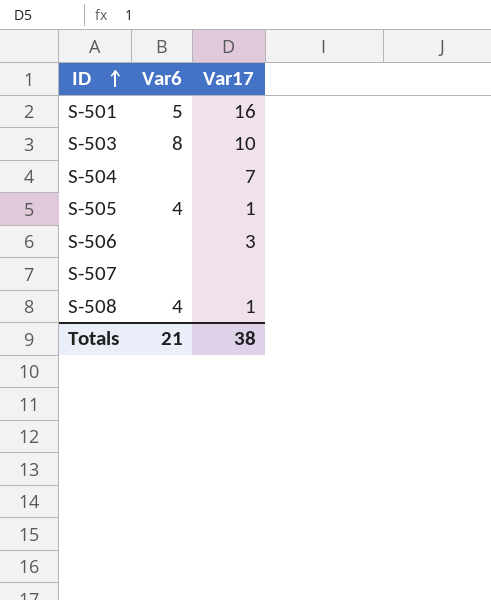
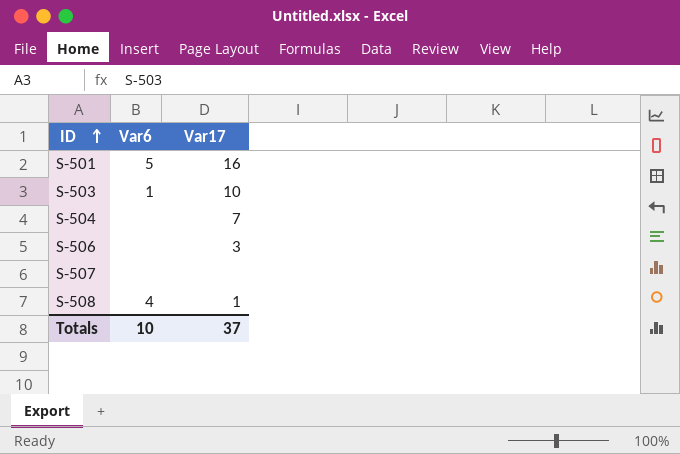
row S-505: 4 | 1 -> none
S-503 | Var6: 8 -> 1
Totals | Var6: 21 -> 10
Totals | Var17: 38 -> 37

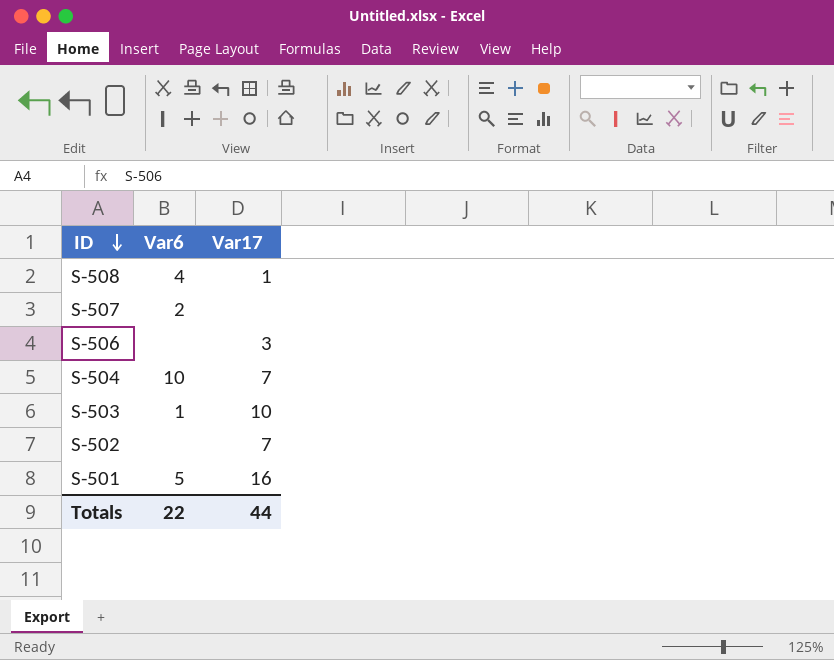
row order: ID ascending -> ID descending
S-507 | Var6: none -> 2
S-504 | Var6: none -> 10
row S-502: none -> none | 7
Totals | Var6: 10 -> 22
Totals | Var17: 37 -> 44

